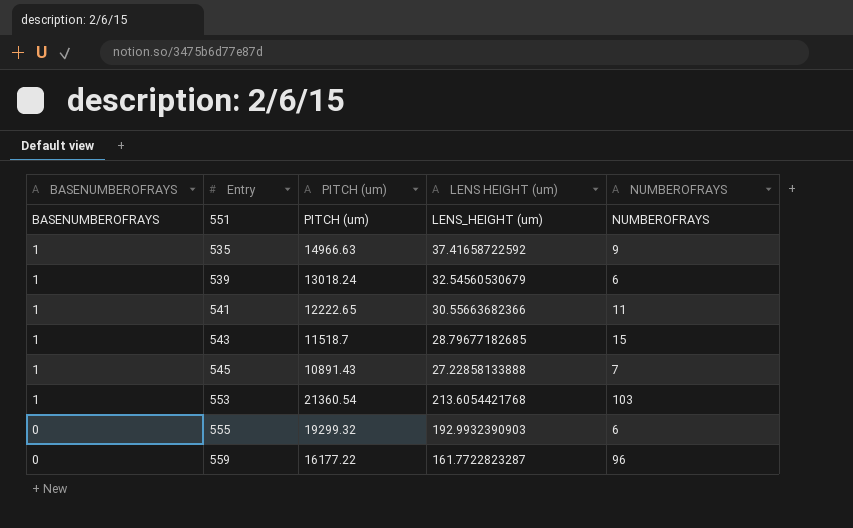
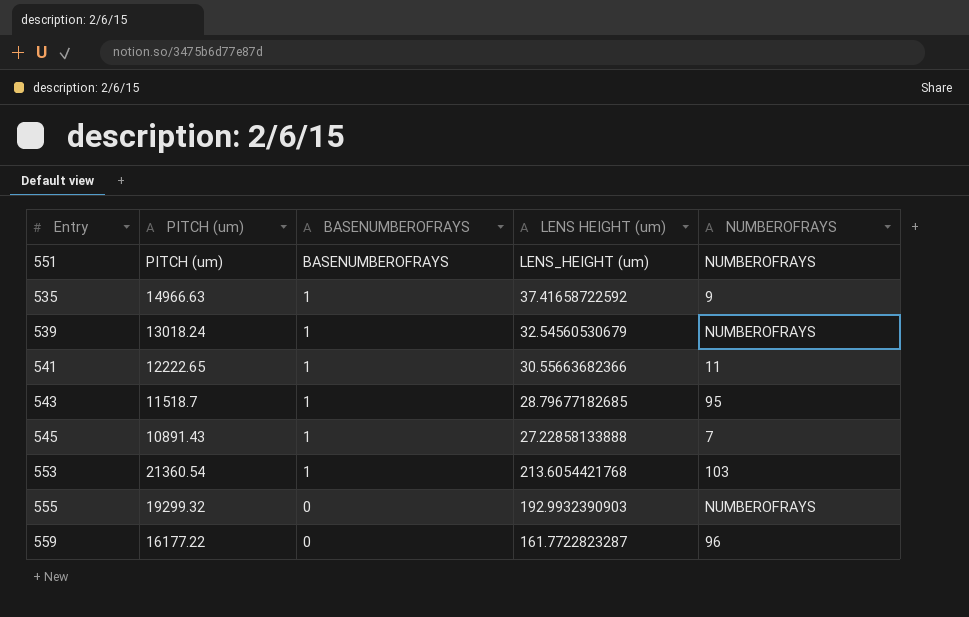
column BASENUMBEROFRAYS | position: 1 -> 3
539 | NUMBEROFRAYS: 6 -> NUMBEROFRAYS
543 | NUMBEROFRAYS: 15 -> 95
555 | NUMBEROFRAYS: 6 -> NUMBEROFRAYS

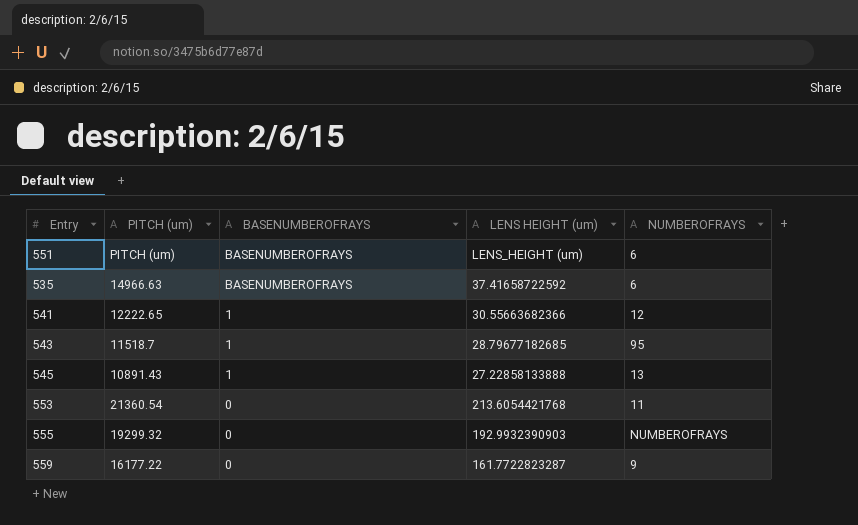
row 539: 13018.24 | 1 | 32.54560530679 | NUMBEROFRAYS -> none
551 | NUMBEROFRAYS: NUMBEROFRAYS -> 6
535 | BASENUMBEROFRAYS: 1 -> BASENUMBEROFRAYS
535 | NUMBEROFRAYS: 9 -> 6
541 | NUMBEROFRAYS: 11 -> 12
545 | NUMBEROFRAYS: 7 -> 13
553 | BASENUMBEROFRAYS: 1 -> 0
553 | NUMBEROFRAYS: 103 -> 11
559 | NUMBEROFRAYS: 96 -> 9

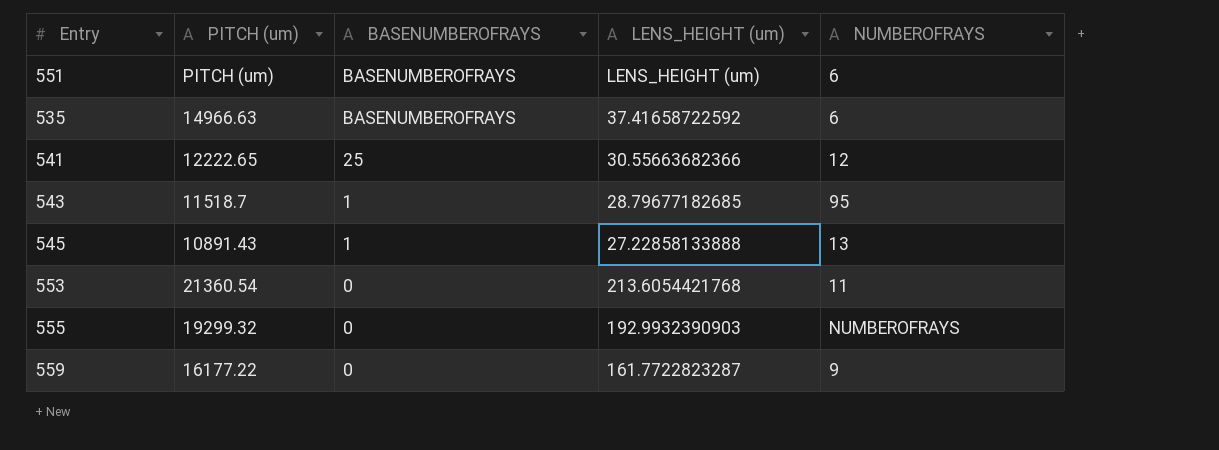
column name: LENS HEIGHT (um) -> LENS_HEIGHT (um)
541 | BASENUMBEROFRAYS: 1 -> 25

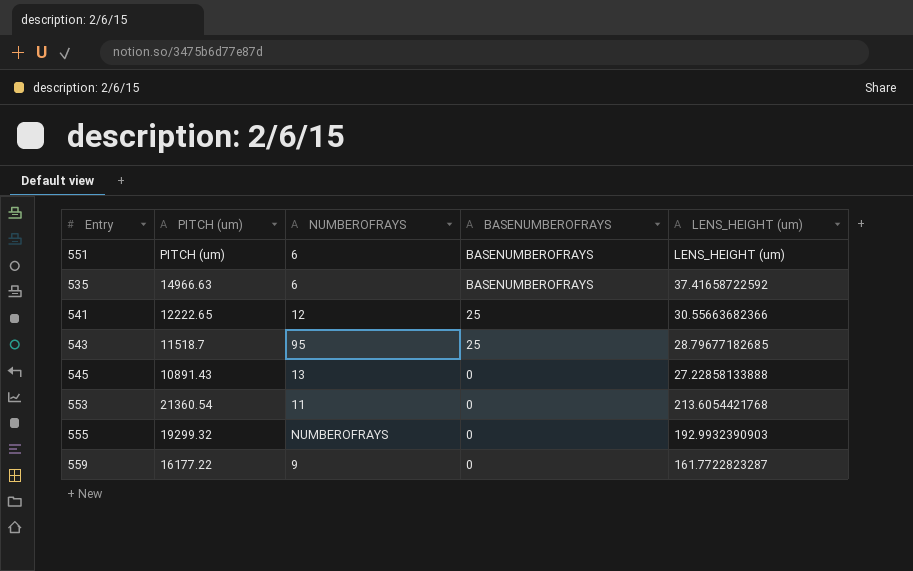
column NUMBEROFRAYS | position: 5 -> 3
543 | BASENUMBEROFRAYS: 1 -> 25
545 | BASENUMBEROFRAYS: 1 -> 0

